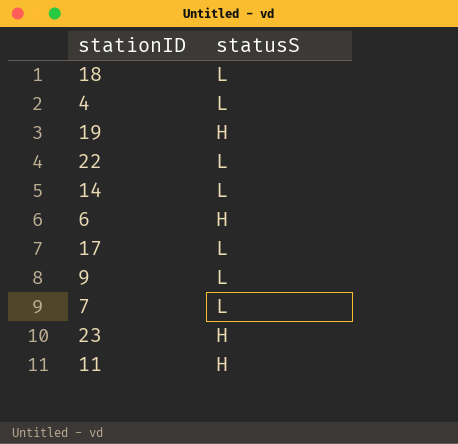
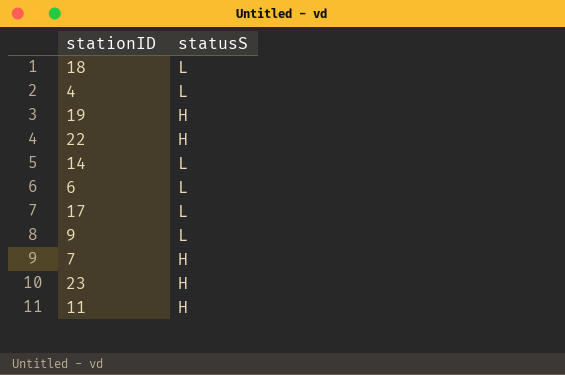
22 | statusS: L -> H
6 | statusS: H -> L
7 | statusS: L -> H

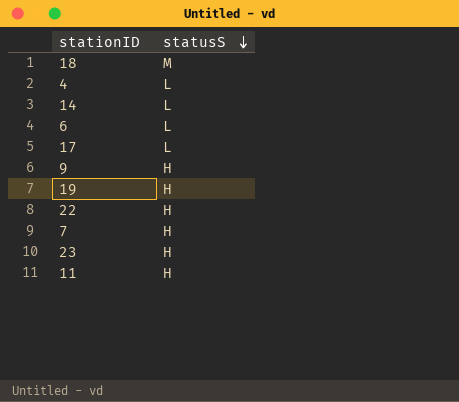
row order: none -> statusS descending
18 | statusS: L -> M
9 | statusS: L -> H

